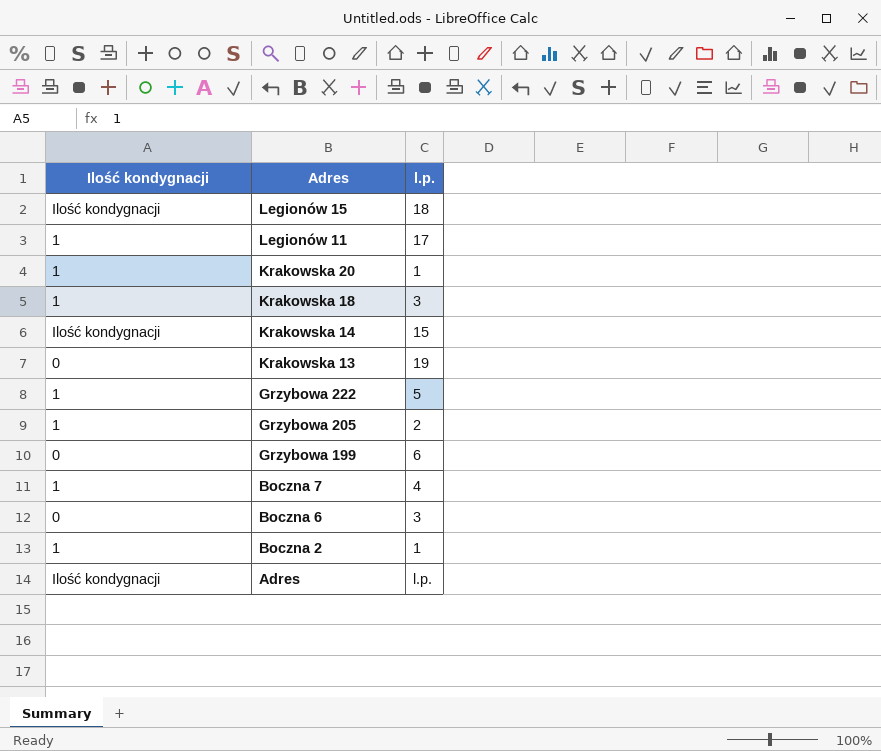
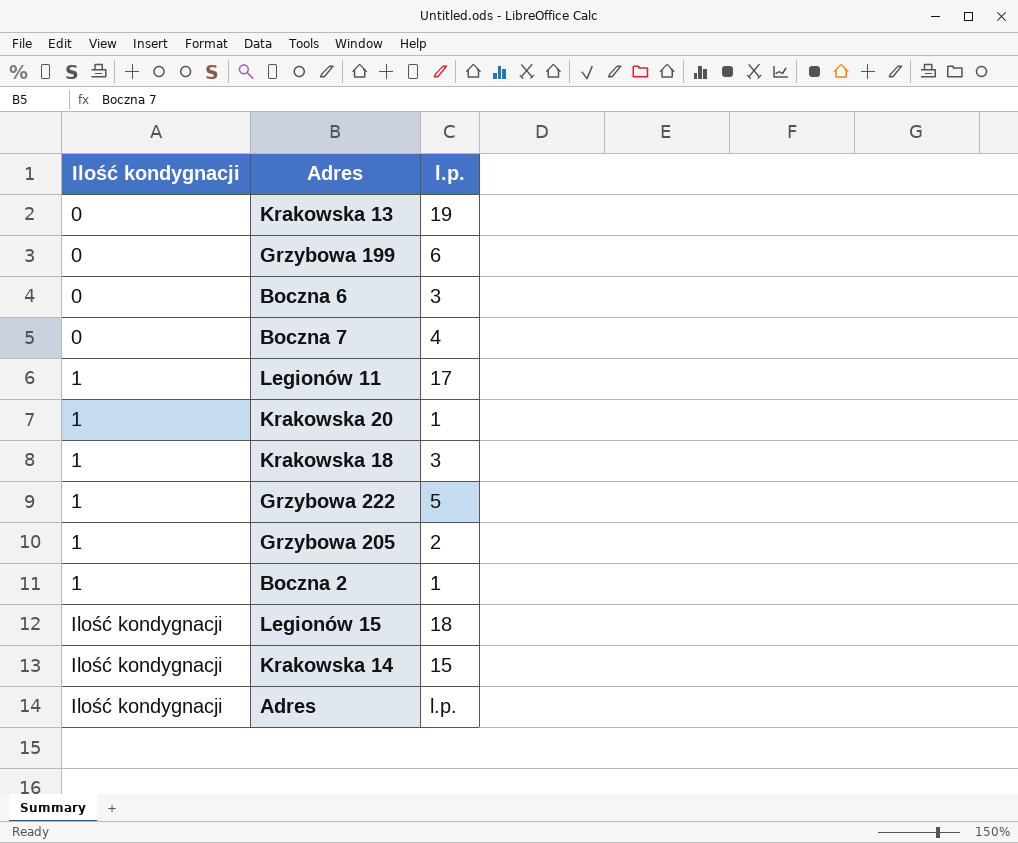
row order: Adres descending -> Ilość kondygnacji ascending
Boczna 7 | Ilość kondygnacji: 1 -> 0

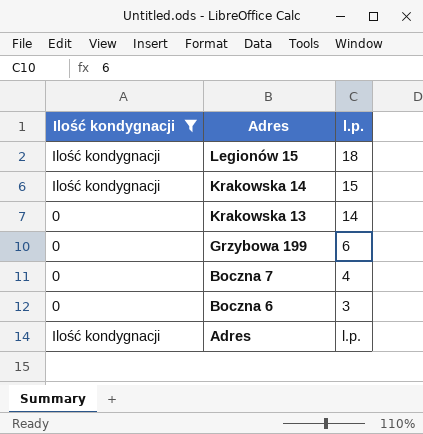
filter: none -> Ilość kondygnacji != 1
row order: Ilość kondygnacji ascending -> Adres descending
Krakowska 13 | l.p.: 19 -> 14

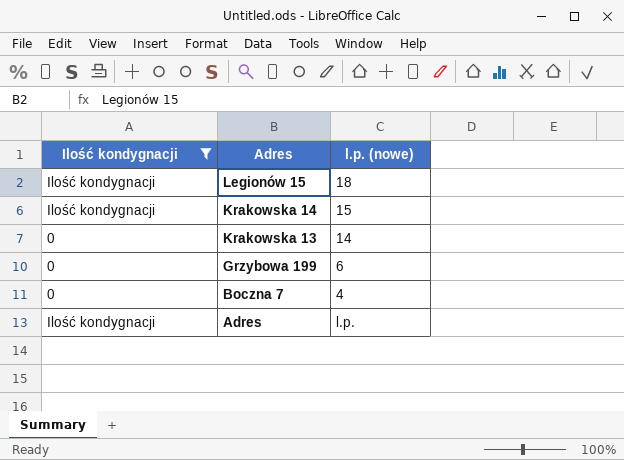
column name: l.p. -> l.p. (nowe)
row Boczna 6: 0 | 3 -> none

